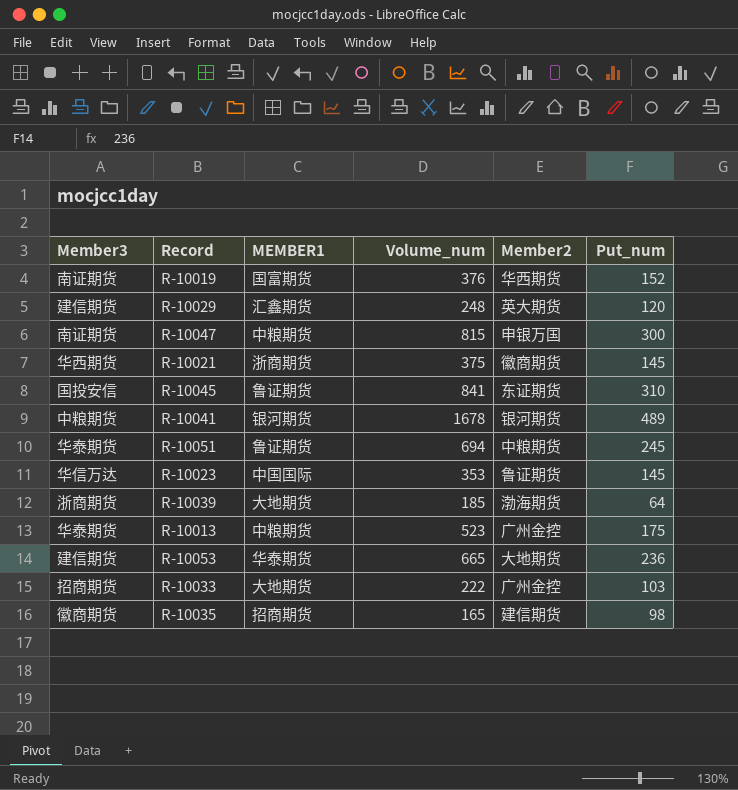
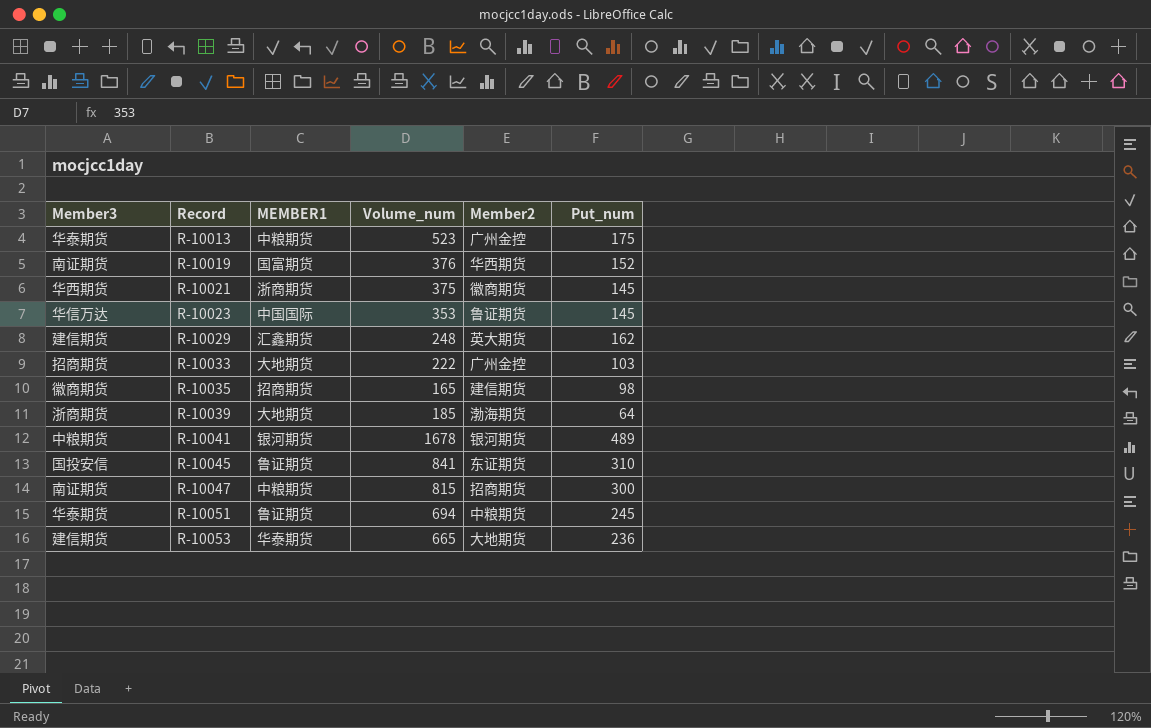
row order: none -> Record ascending
R-10029 | Put_num: 120 -> 162
R-10047 | Member2: 申银万国 -> 招商期货

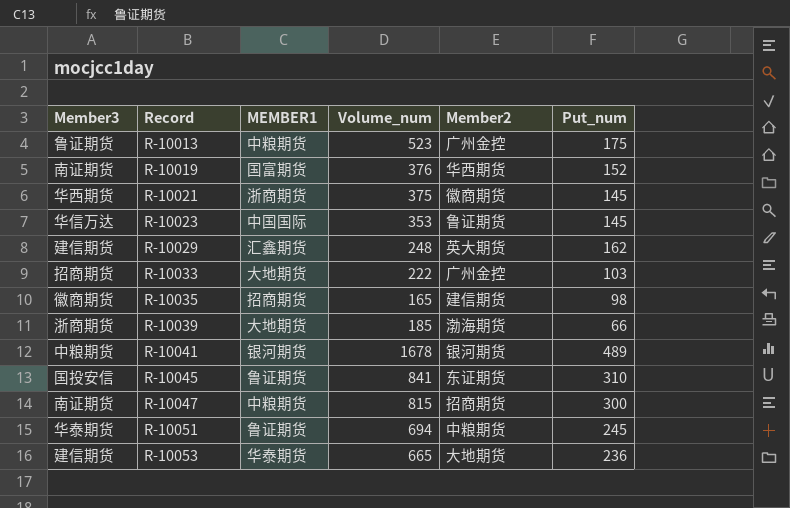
R-10013 | Member3: 华泰期货 -> 鲁证期货
R-10039 | Put_num: 64 -> 66

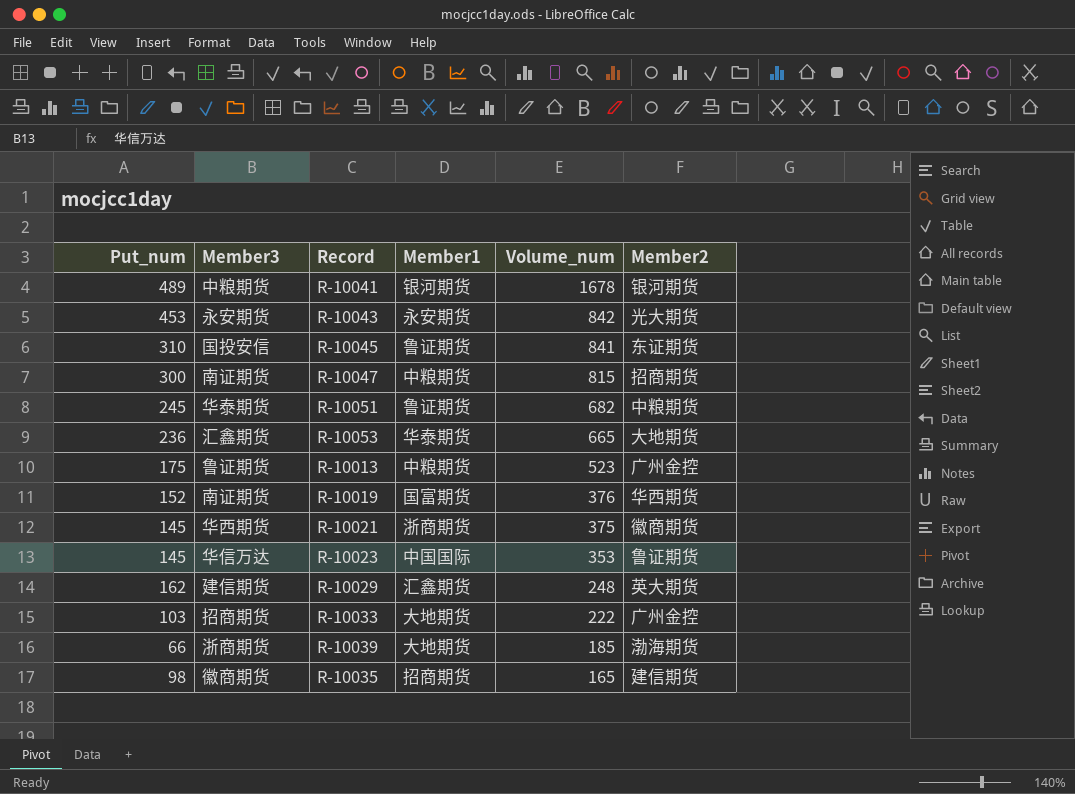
row order: Record ascending -> Volume_num descending
column Put_num | position: 6 -> 1
column name: MEMBER1 -> Member1
row R-10043: none -> 453 | 永安期货 | 永安期货 | 842 | 光大期货
R-10051 | Volume_num: 694 -> 682
R-10053 | Member3: 建信期货 -> 汇鑫期货

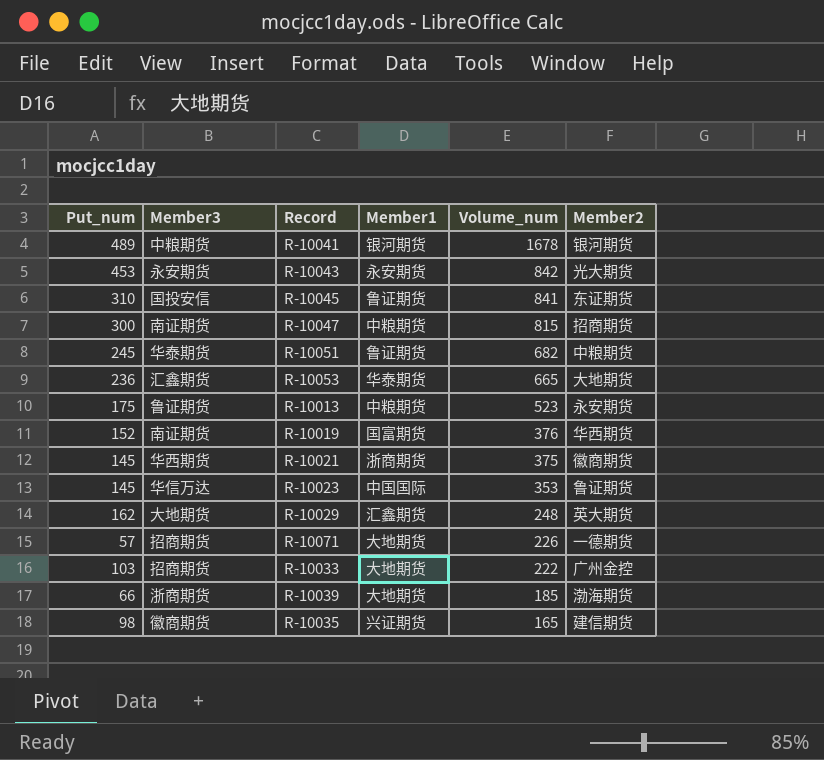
R-10013 | Member2: 广州金控 -> 永安期货
R-10029 | Member3: 建信期货 -> 大地期货
row R-10071: none -> 57 | 招商期货 | 大地期货 | 226 | 一德期货
R-10035 | Member1: 招商期货 -> 兴证期货

